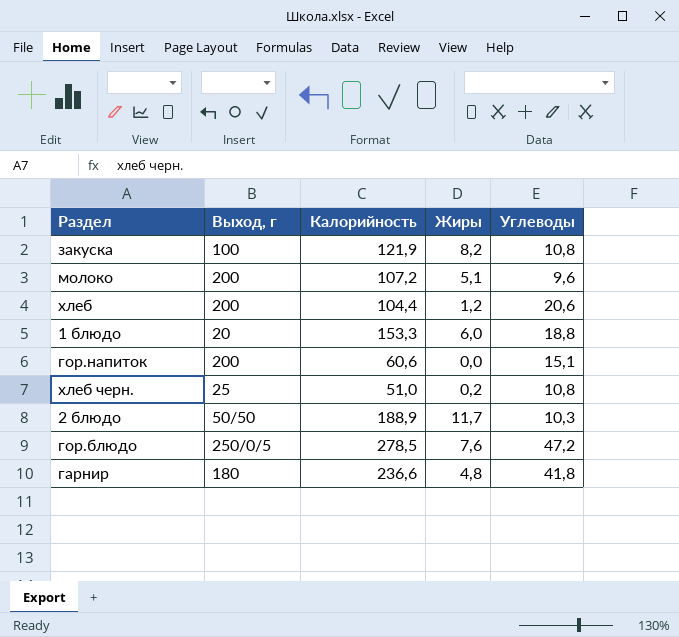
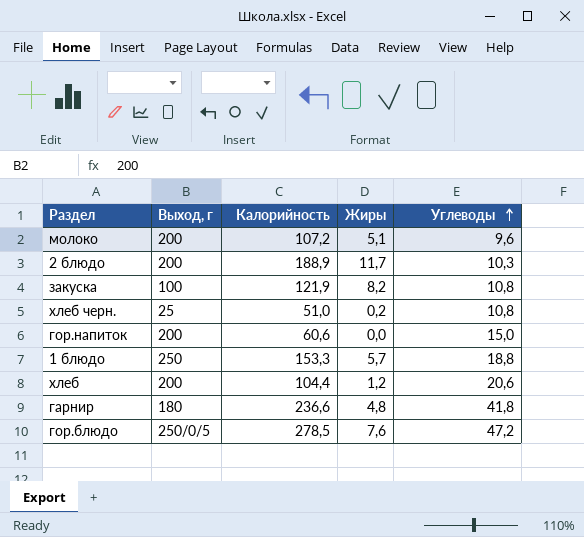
row order: none -> Углеводы ascending
2 блюдо | Выход, г: 50/50 -> 200
гор.напиток | Углеводы: 15,1 -> 15,0
1 блюдо | Выход, г: 20 -> 250
1 блюдо | Жиры: 6,0 -> 5,7

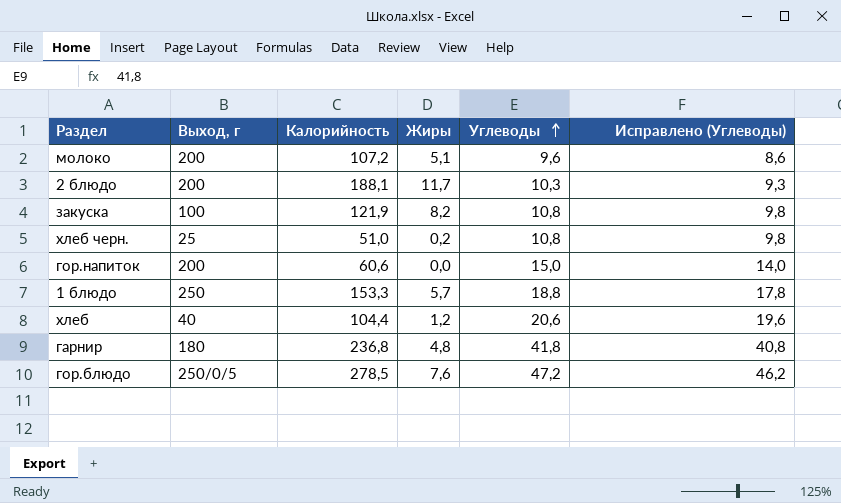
column Исправлено (Углеводы) | formula: none -> [Углеводы] - 1
2 блюдо | Калорийность: 188,9 -> 188,1
хлеб | Выход, г: 200 -> 40
гарнир | Калорийность: 236,6 -> 236,8

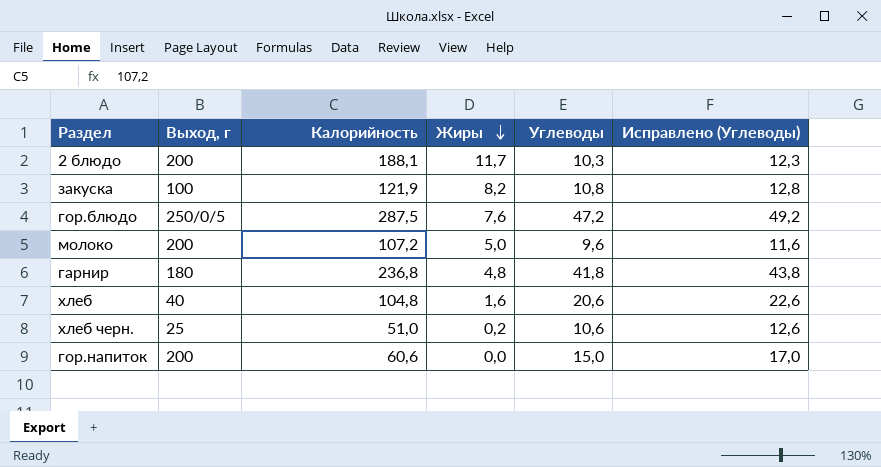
row order: Углеводы ascending -> Жиры descending
column Исправлено (Углеводы) | formula: [Углеводы] - 1 -> [Углеводы] + 2
row 1 блюдо: 250 | 153,3 | 5,7 | 18,8 | 17,8 -> none
гор.блюдо | Калорийность: 278,5 -> 287,5
молоко | Жиры: 5,1 -> 5,0
хлеб | Калорийность: 104,4 -> 104,8
хлеб | Жиры: 1,2 -> 1,6
хлеб черн. | Углеводы: 10,8 -> 10,6

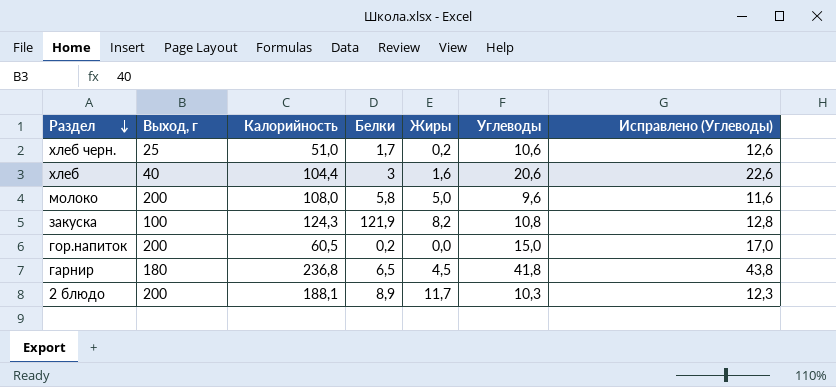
row order: Жиры descending -> Раздел descending
column Белки | position: none -> 4
row гор.блюдо: 250/0/5 | 287,5 | 7,6 | 47,2 | 49,2 -> none
хлеб | Калорийность: 104,8 -> 104,4
молоко | Калорийность: 107,2 -> 108,0
закуска | Калорийность: 121,9 -> 124,3
гор.напиток | Калорийность: 60,6 -> 60,5
гарнир | Жиры: 4,8 -> 4,5

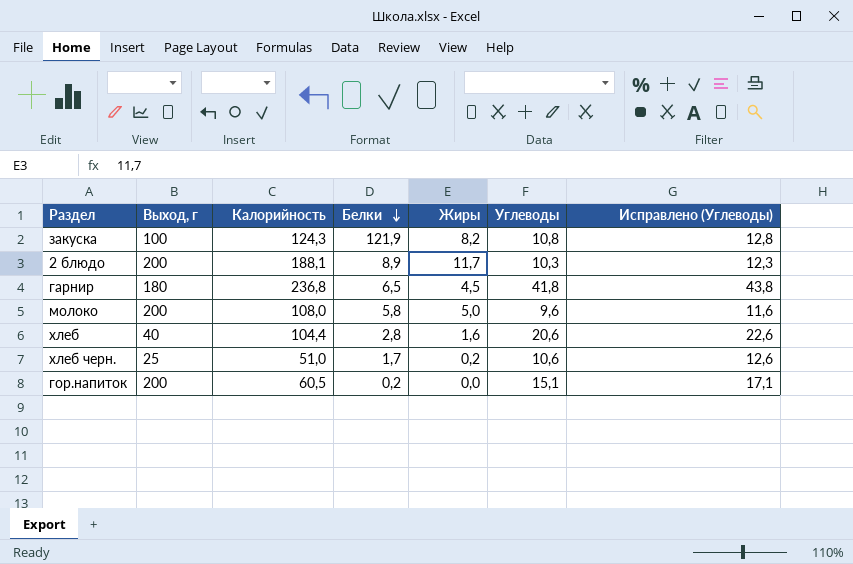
row order: Раздел descending -> Белки descending
хлеб | Белки: 3 -> 2,8
гор.напиток | Углеводы: 15,0 -> 15,1
гор.напиток | Исправлено (Углеводы): 17,0 -> 17,1

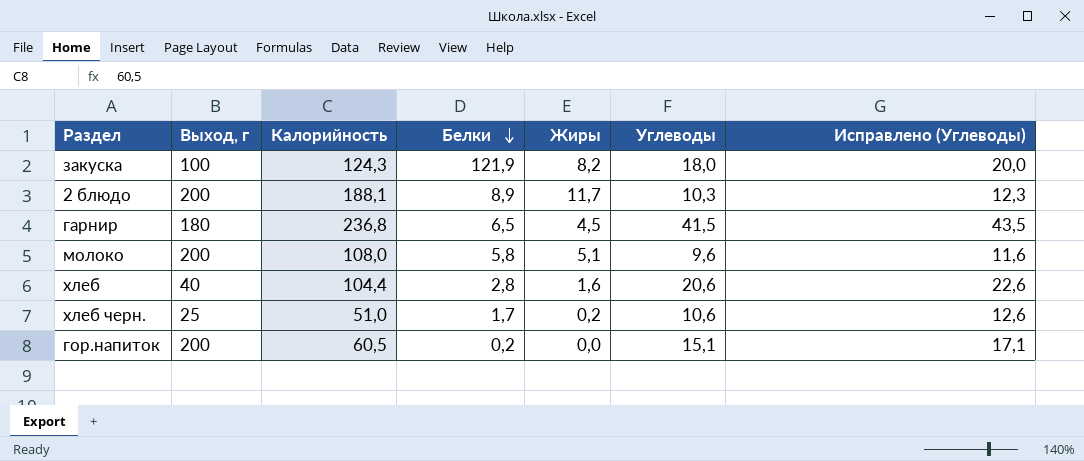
закуска | Углеводы: 10,8 -> 18,0
закуска | Исправлено (Углеводы): 12,8 -> 20,0
гарнир | Углеводы: 41,8 -> 41,5
гарнир | Исправлено (Углеводы): 43,8 -> 43,5
молоко | Жиры: 5,0 -> 5,1

